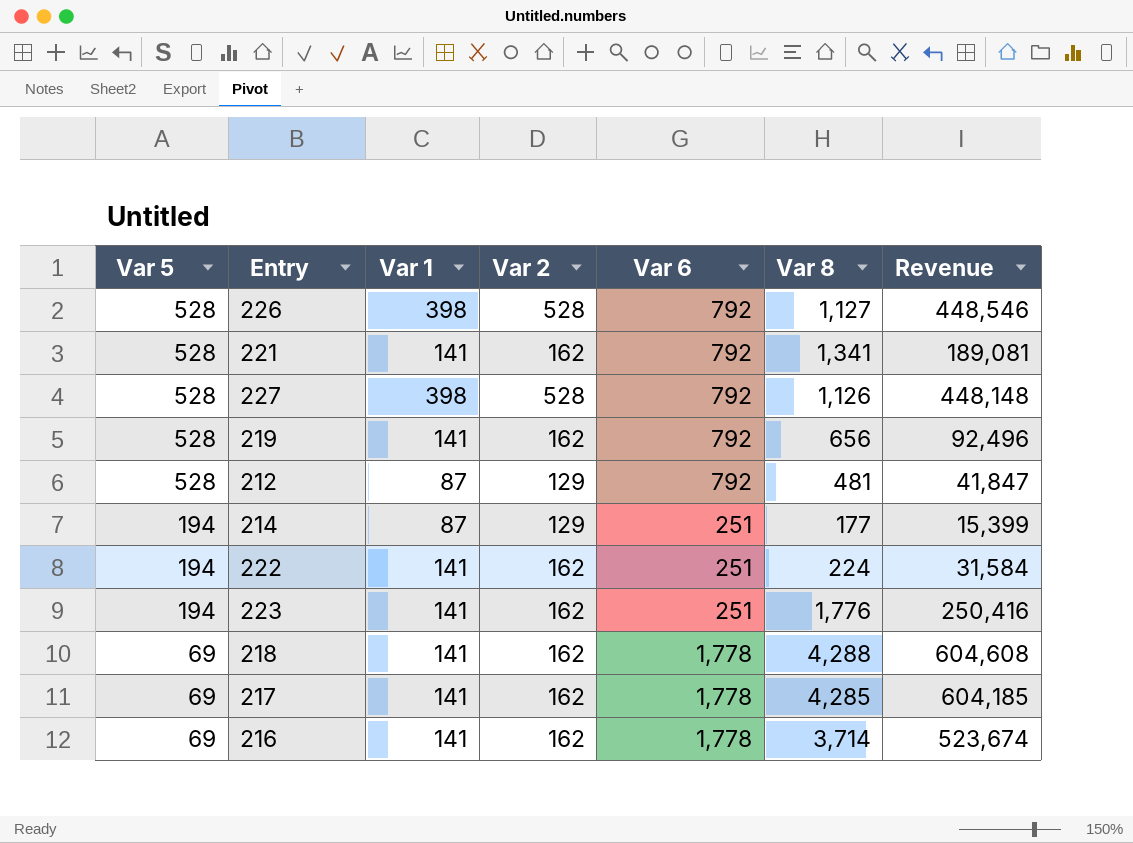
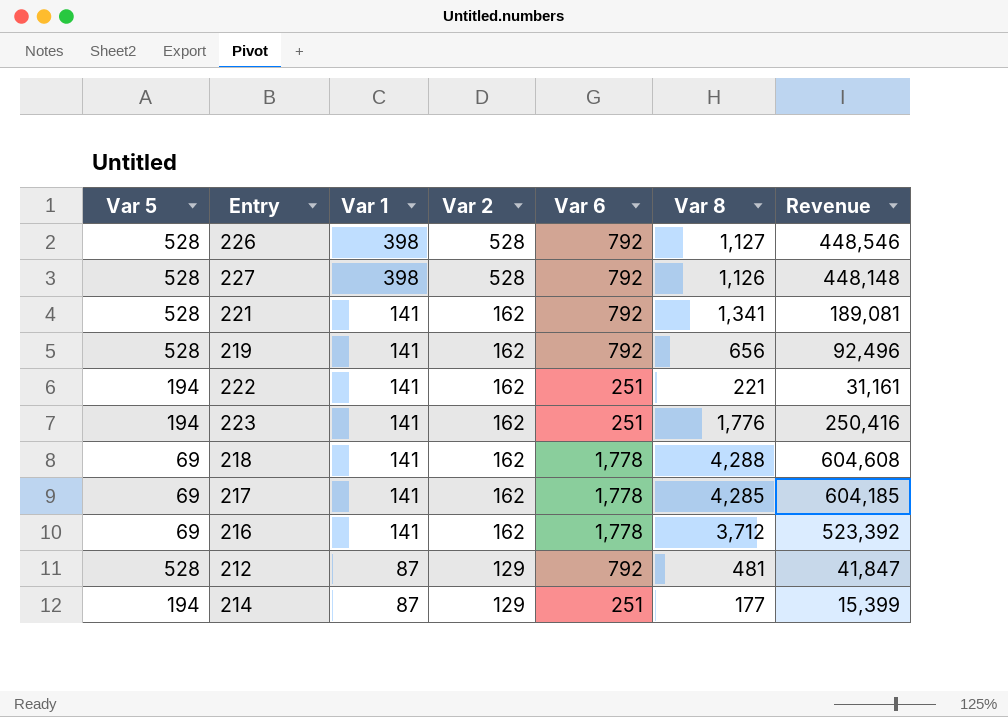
row order: Var 5 descending -> Var 1 descending
222 | Var 8: 224 -> 221
222 | Revenue: 31,584 -> 31,161
216 | Var 8: 3,714 -> 3,712
216 | Revenue: 523,674 -> 523,392

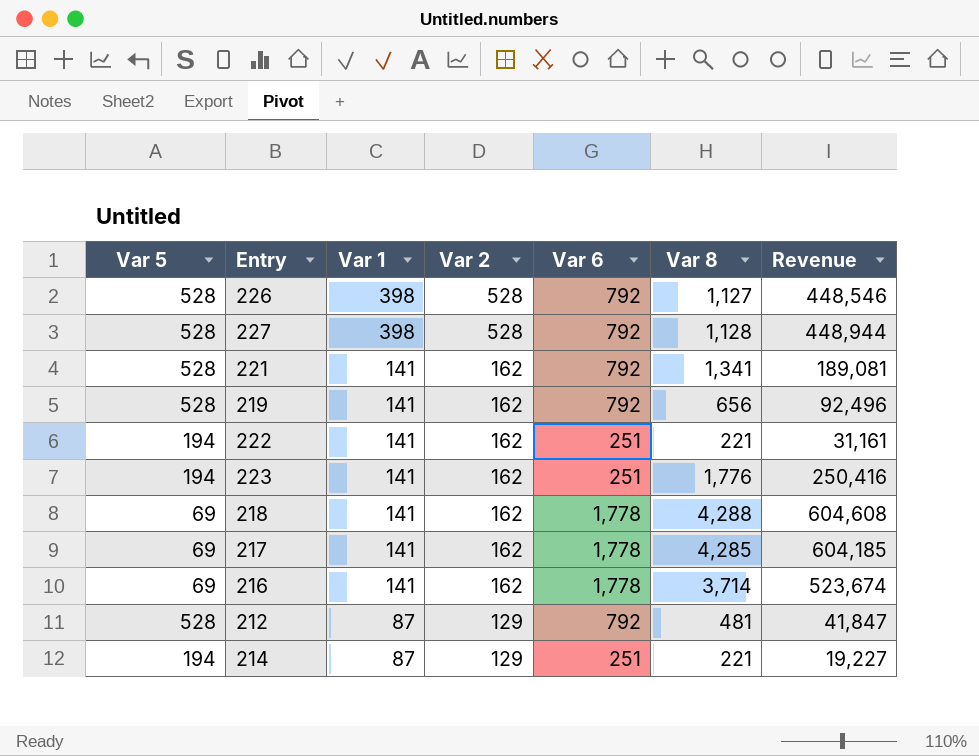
227 | Var 8: 1,126 -> 1,128
227 | Revenue: 448,148 -> 448,944
216 | Var 8: 3,712 -> 3,714
216 | Revenue: 523,392 -> 523,674
214 | Var 8: 177 -> 221
214 | Revenue: 15,399 -> 19,227

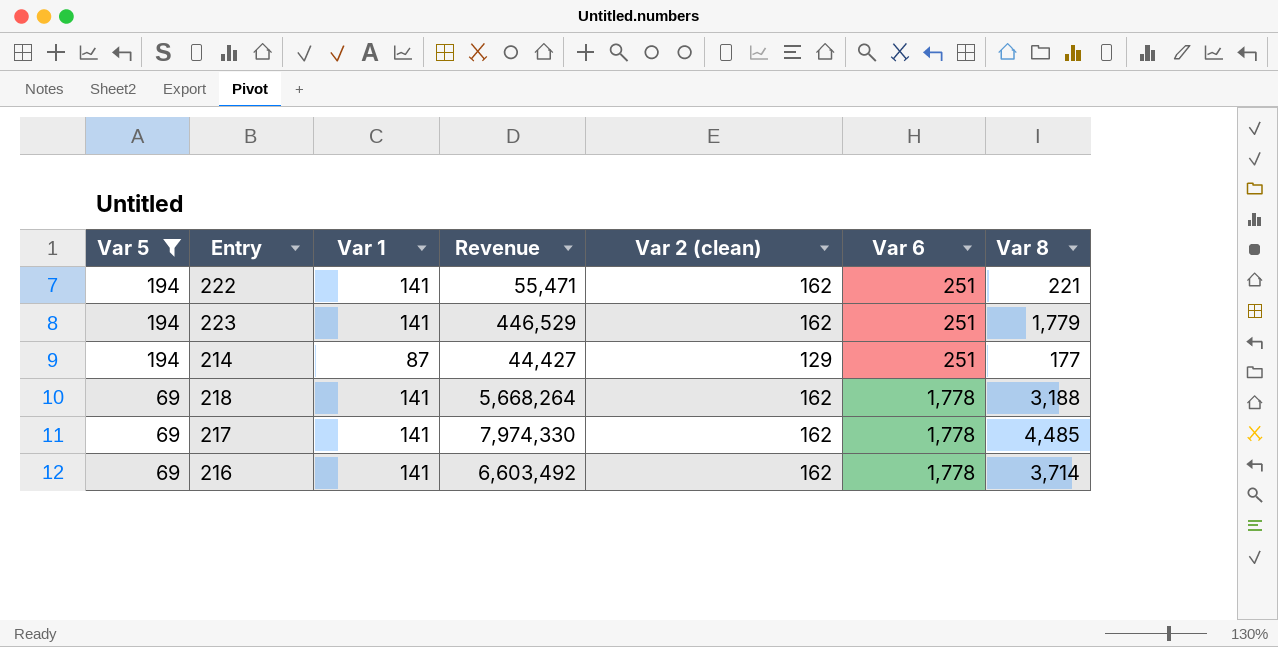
filter: none -> Var 5 != 528
row order: Var 1 descending -> Var 5 descending
column Revenue | formula: [Var 1] * [Var 8] -> [Var 6] * [Var 8]
column Revenue | position: 7 -> 4
column name: Var 2 -> Var 2 (clean)
223 | Var 8: 1,776 -> 1,779
214 | Var 8: 221 -> 177
218 | Var 8: 4,288 -> 3,188
217 | Var 8: 4,285 -> 4,485

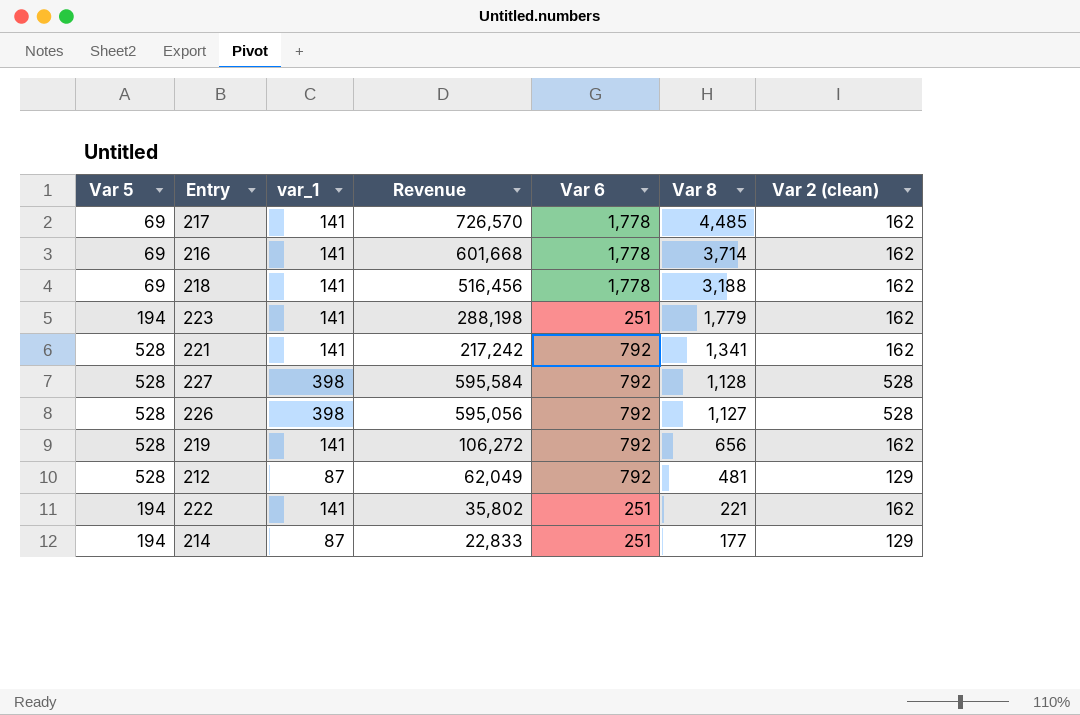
filter: Var 5 != 528 -> none
row order: Var 5 descending -> Var 8 descending
column name: Var 1 -> var_1
column Revenue | formula: [Var 6] * [Var 8] -> [Var 8] * [Var 2 (clean)]
column Var 2 (clean) | position: 5 -> 7

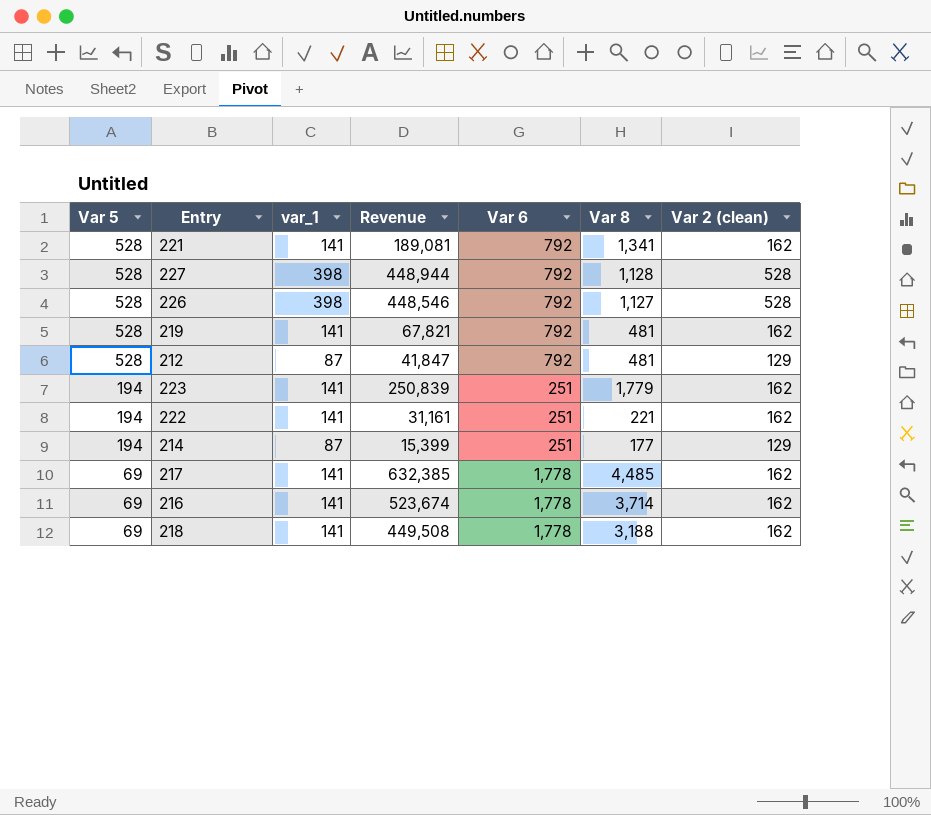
row order: Var 8 descending -> Var 5 descending
column Revenue | formula: [Var 8] * [Var 2 (clean)] -> [var_1] * [Var 8]
219 | Var 8: 656 -> 481

